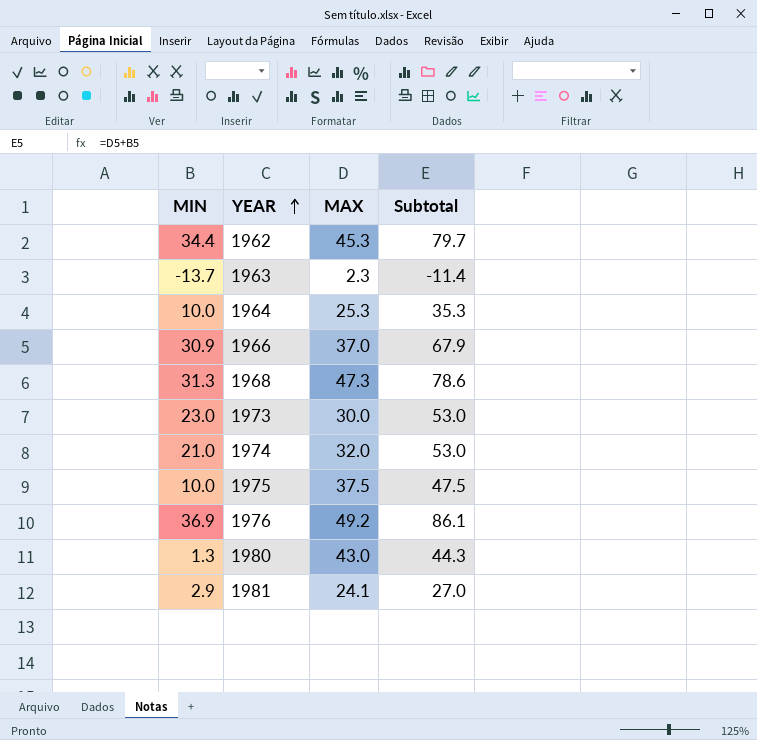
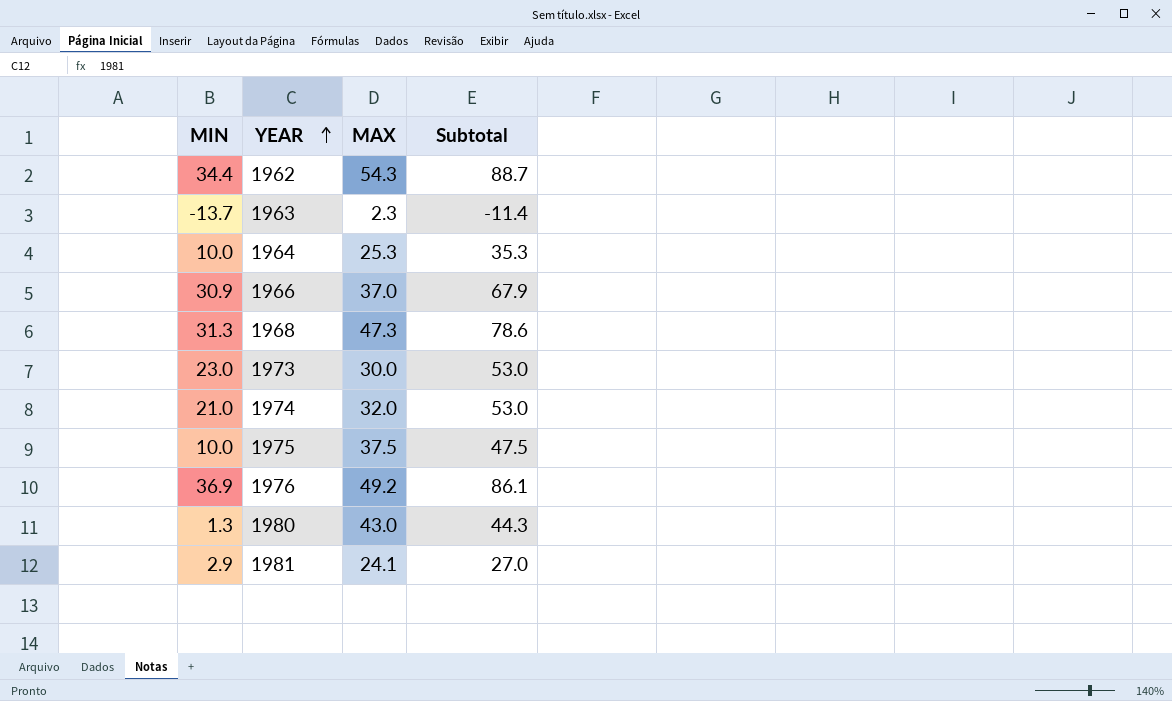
1962 | MAX: 45.3 -> 54.3
1962 | Subtotal: 79.7 -> 88.7

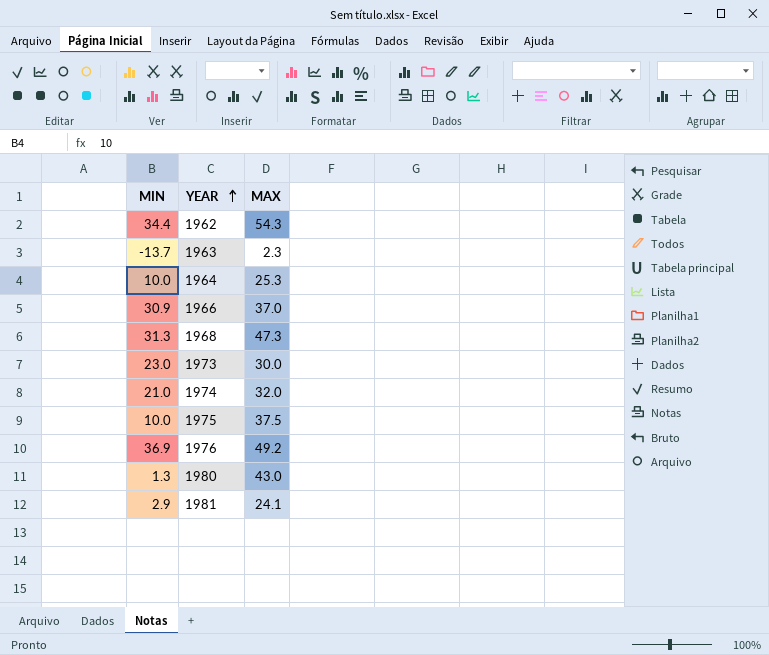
column Subtotal | formula: [MIN] + [MAX] -> none

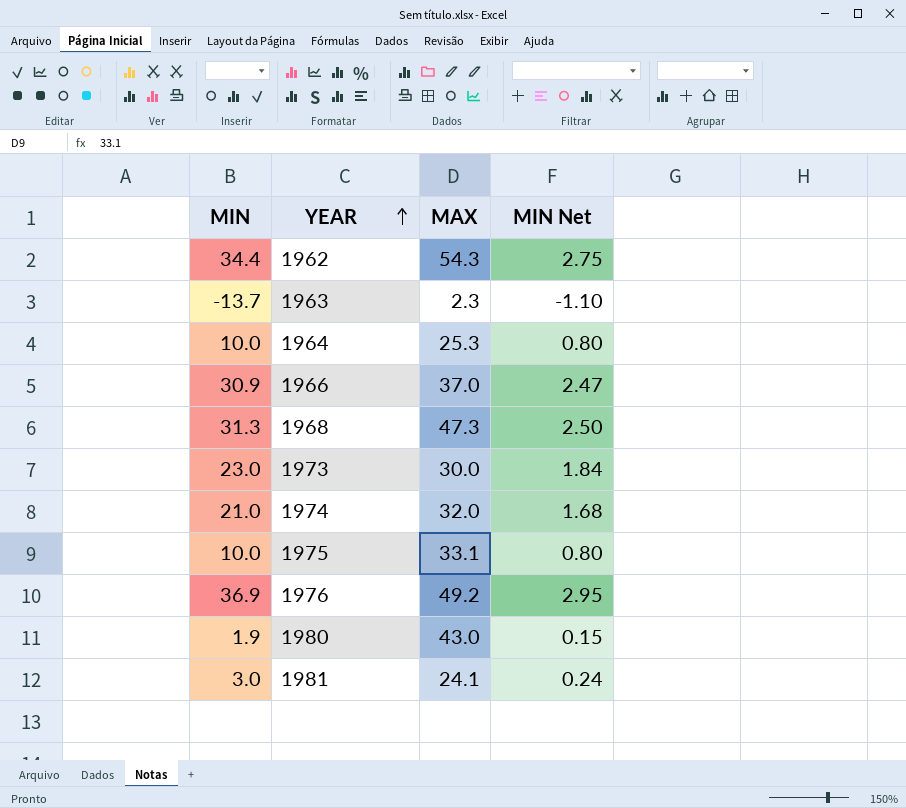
column MIN Net | formula: none -> [MIN] * 0.08
1975 | MAX: 37.5 -> 33.1
1980 | MIN: 1.3 -> 1.9
1981 | MIN: 2.9 -> 3.0

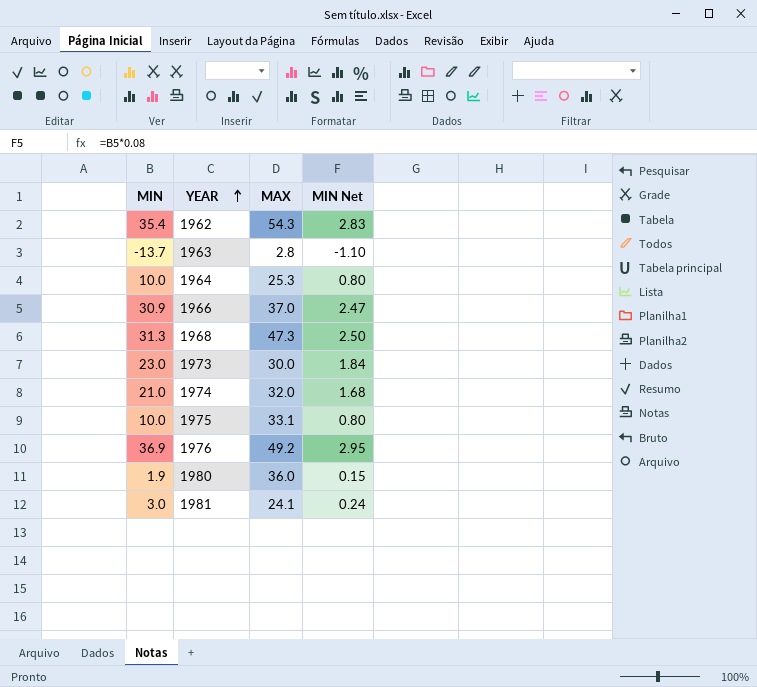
1962 | MIN: 34.4 -> 35.4
1962 | MIN Net: 2.75 -> 2.83
1963 | MAX: 2.3 -> 2.8
1980 | MAX: 43.0 -> 36.0

